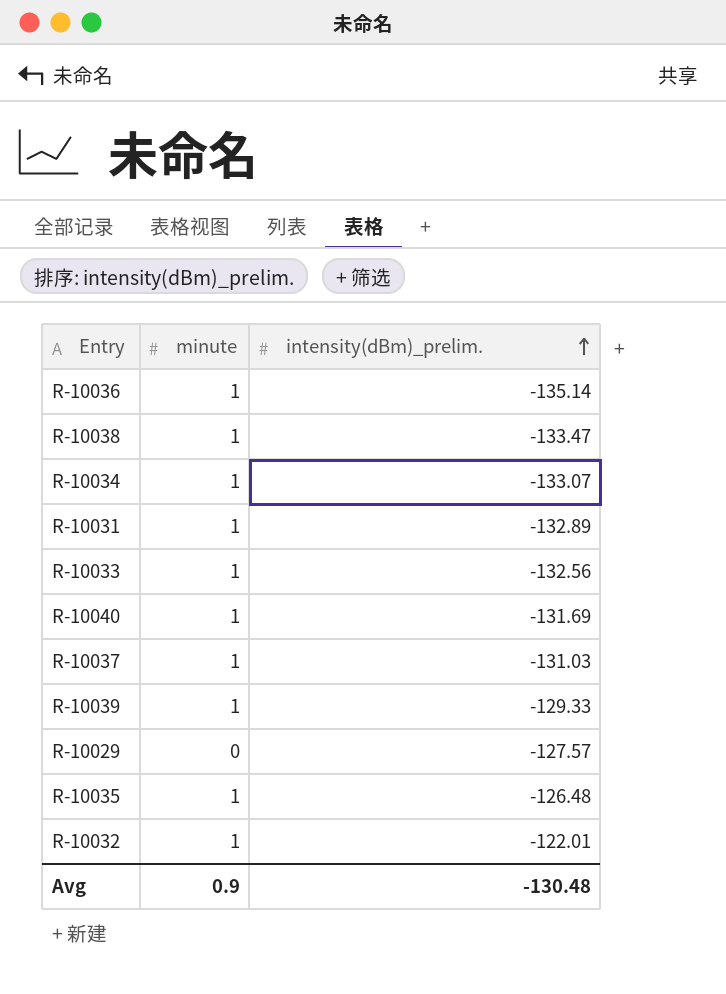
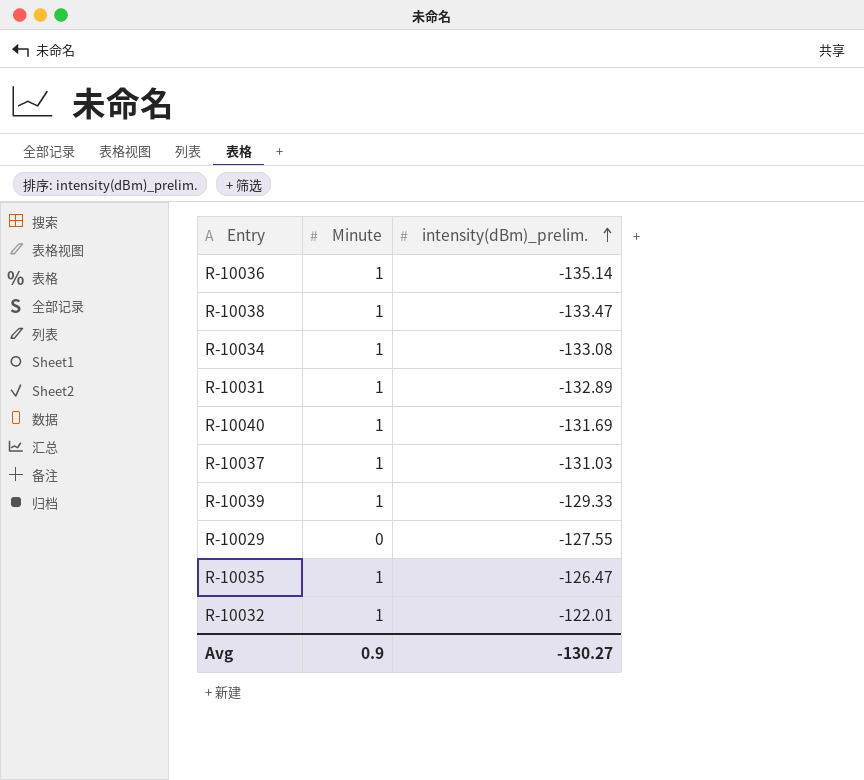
column name: minute -> Minute
row R-10033: 1 | -132.56 -> none
R-10034 | intensity(dBm)_prelim.: -133.07 -> -133.08
R-10029 | intensity(dBm)_prelim.: -127.57 -> -127.55
R-10035 | intensity(dBm)_prelim.: -126.48 -> -126.47
Avg | intensity(dBm)_prelim.: -130.48 -> -130.27

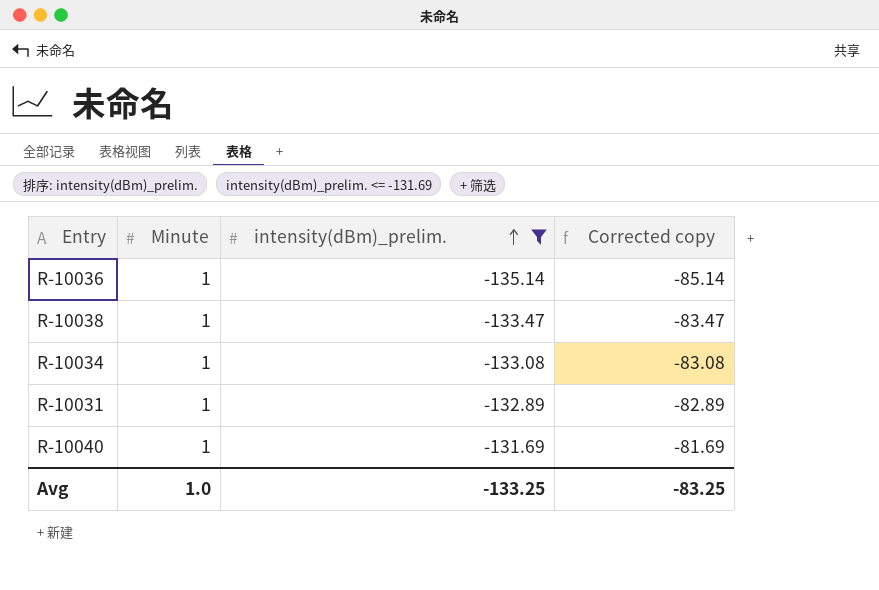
filter: none -> intensity(dBm)_prelim. <= -131.69
column Corrected copy | formula: none -> [intensity(dBm)_prelim.] + 50
Avg | Minute: 0.9 -> 1.0
Avg | intensity(dBm)_prelim.: -130.27 -> -133.25

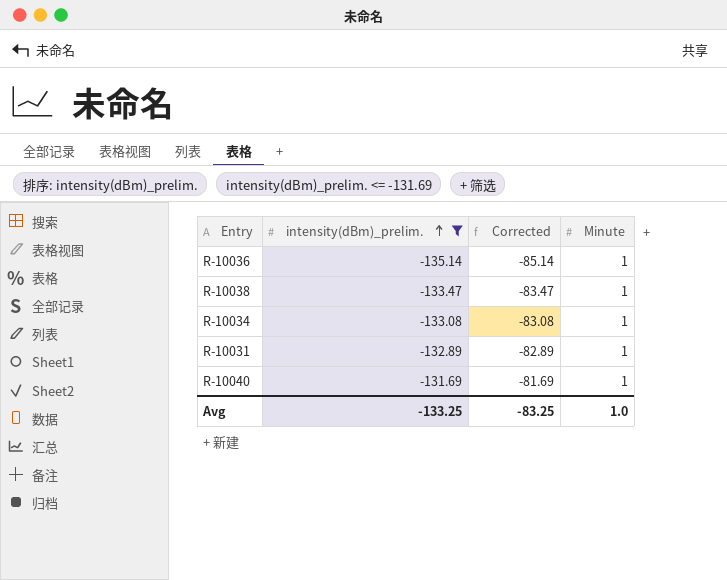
column name: Corrected copy -> Corrected
column Minute | position: 2 -> 4

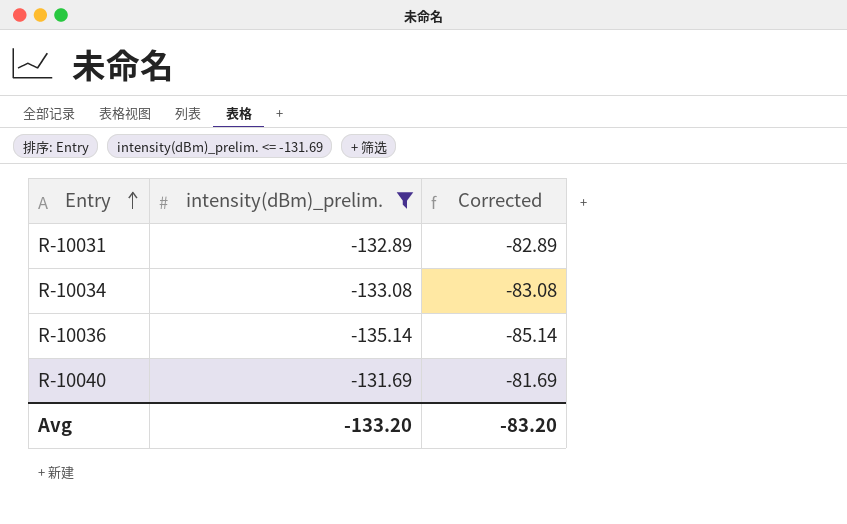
row order: intensity(dBm)_prelim. ascending -> Entry ascending
column Minute | position: 4 -> none
row R-10038: -133.47 | -83.47 | 1 -> none
Avg | intensity(dBm)_prelim.: -133.25 -> -133.20
Avg | Corrected: -83.25 -> -83.20

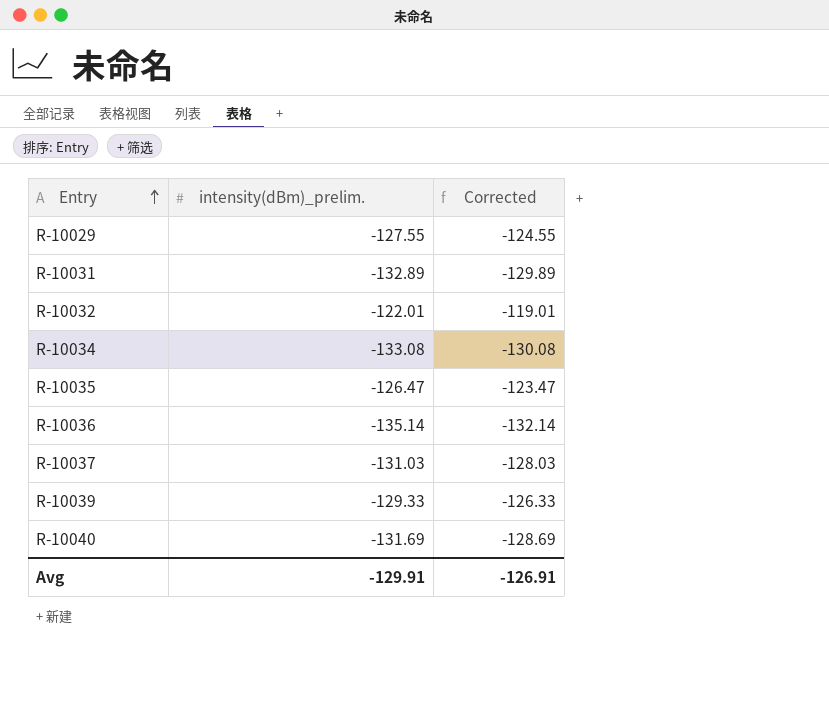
filter: intensity(dBm)_prelim. <= -131.69 -> none
column Corrected | formula: [intensity(dBm)_prelim.] + 50 -> [intensity(dBm)_prelim.] + 3
Avg | intensity(dBm)_prelim.: -133.20 -> -129.91
Avg | Corrected: -83.20 -> -126.91

